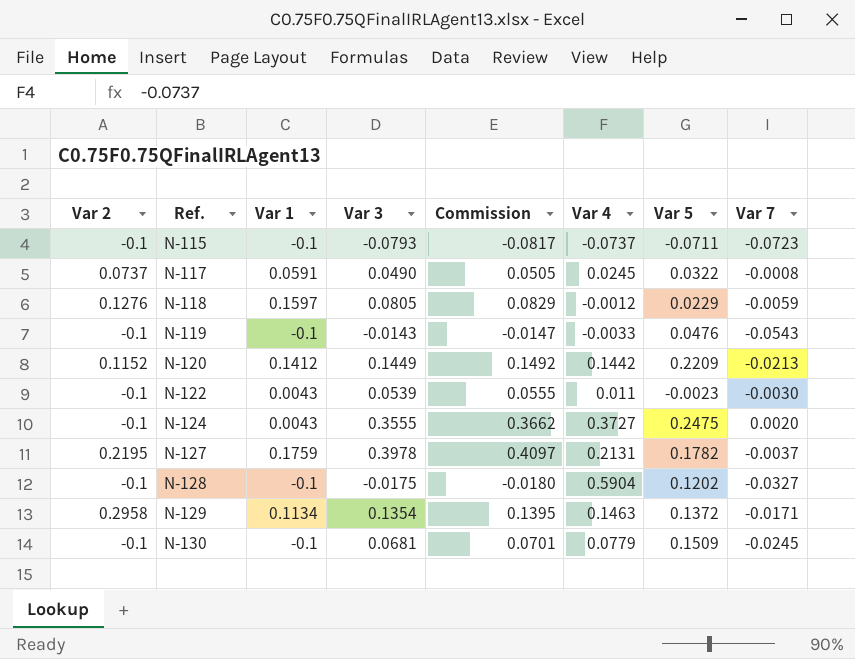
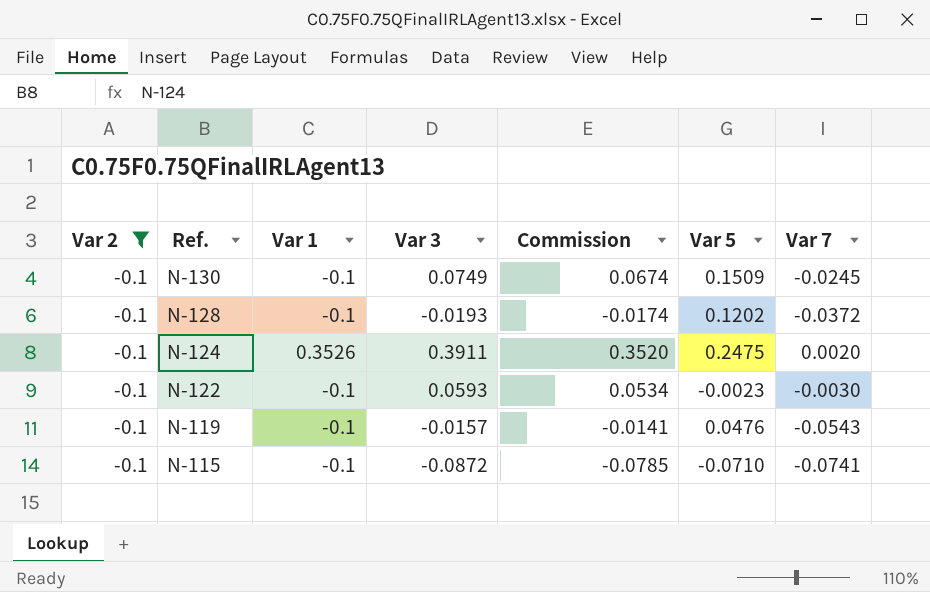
filter: none -> Var 2 = -0.1
row order: Ref. ascending -> Ref. descending
column Var 4 | position: 6 -> none
column Commission | formula: [Var 3] * 1.03 -> [Var 3] * 0.9
N-130 | Var 3: 0.0681 -> 0.0749
N-128 | Var 3: -0.0175 -> -0.0193
N-128 | Var 7: -0.0327 -> -0.0372
N-124 | Var 1: 0.0043 -> 0.3526
N-124 | Var 3: 0.3555 -> 0.3911
N-122 | Var 1: 0.0043 -> -0.1
N-122 | Var 3: 0.0539 -> 0.0593
N-119 | Var 3: -0.0143 -> -0.0157
N-115 | Var 3: -0.0793 -> -0.0872
N-115 | Var 5: -0.0711 -> -0.0710
N-115 | Var 7: -0.0723 -> -0.0741

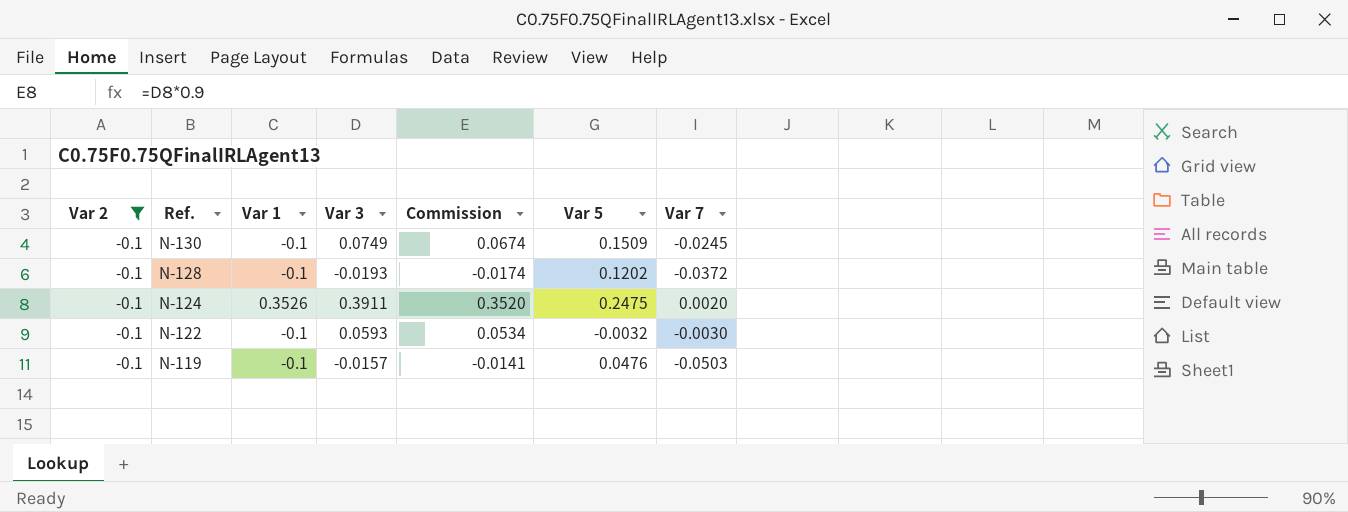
row N-115: -0.1 | -0.1 | -0.0872 | -0.0785 | -0.0710 | -0.0741 -> none
N-122 | Var 5: -0.0023 -> -0.0032
N-119 | Var 7: -0.0543 -> -0.0503

